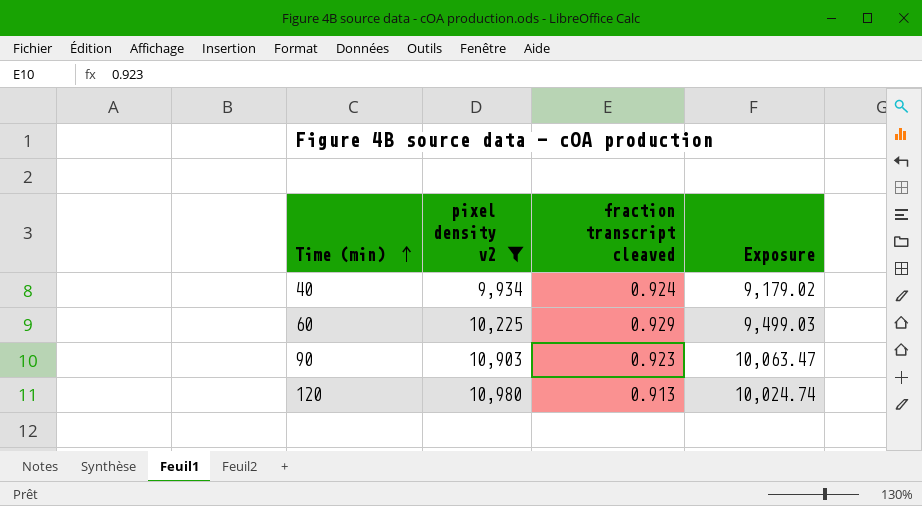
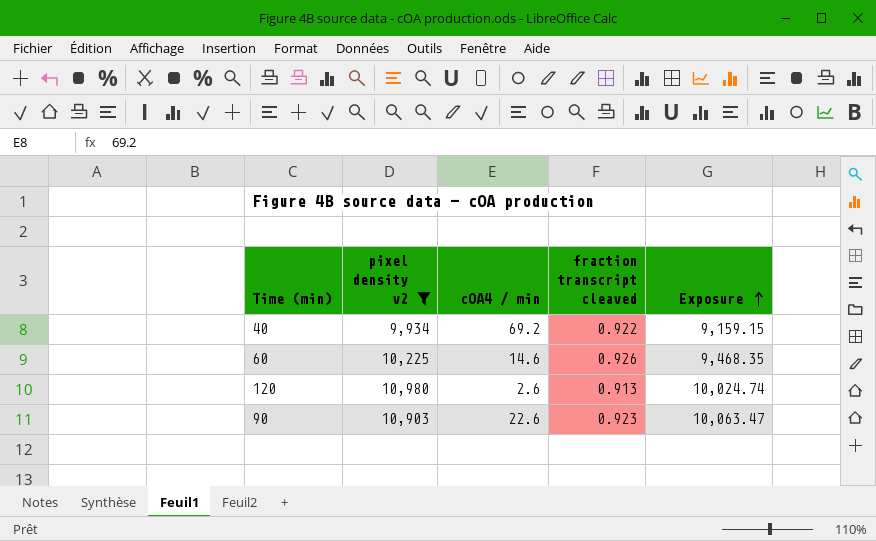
row order: Time (min) ascending -> Exposure ascending
column cOA4 / min | position: none -> 3
40 | fraction transcript cleaved: 0.924 -> 0.922
40 | Exposure: 9,179.02 -> 9,159.15
60 | fraction transcript cleaved: 0.929 -> 0.926
60 | Exposure: 9,499.03 -> 9,468.35

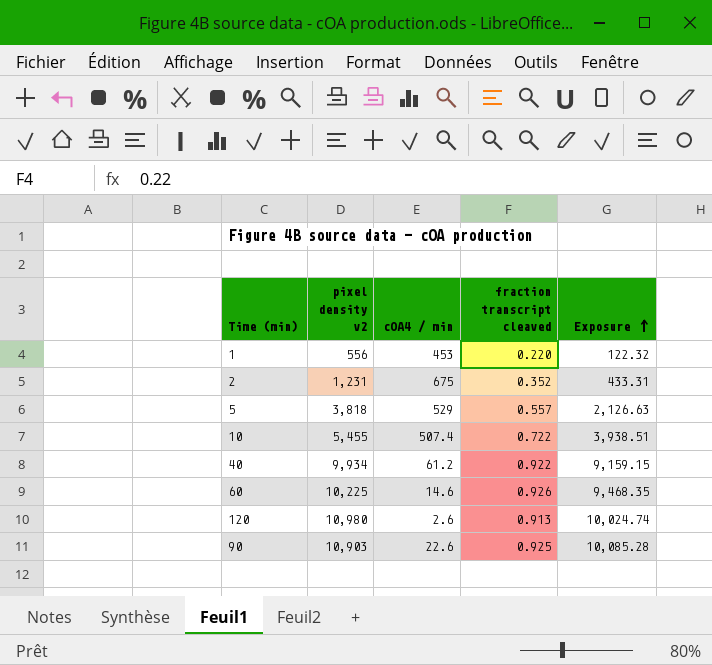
filter: pixel density v2 >= 9,934 -> none
40 | cOA4 / min: 69.2 -> 61.2
90 | fraction transcript cleaved: 0.923 -> 0.925
90 | Exposure: 10,063.47 -> 10,085.28

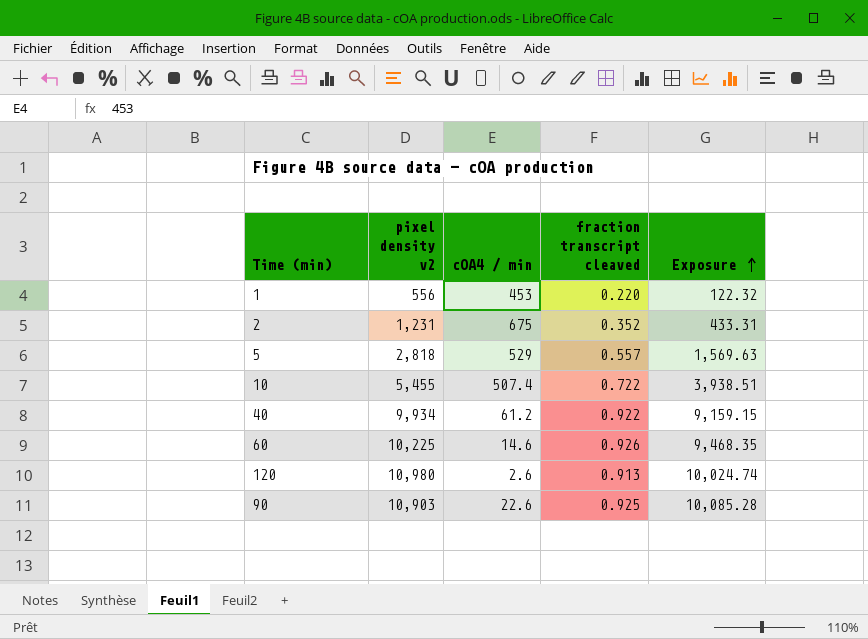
5 | pixel density v2: 3,818 -> 2,818
5 | Exposure: 2,126.63 -> 1,569.63

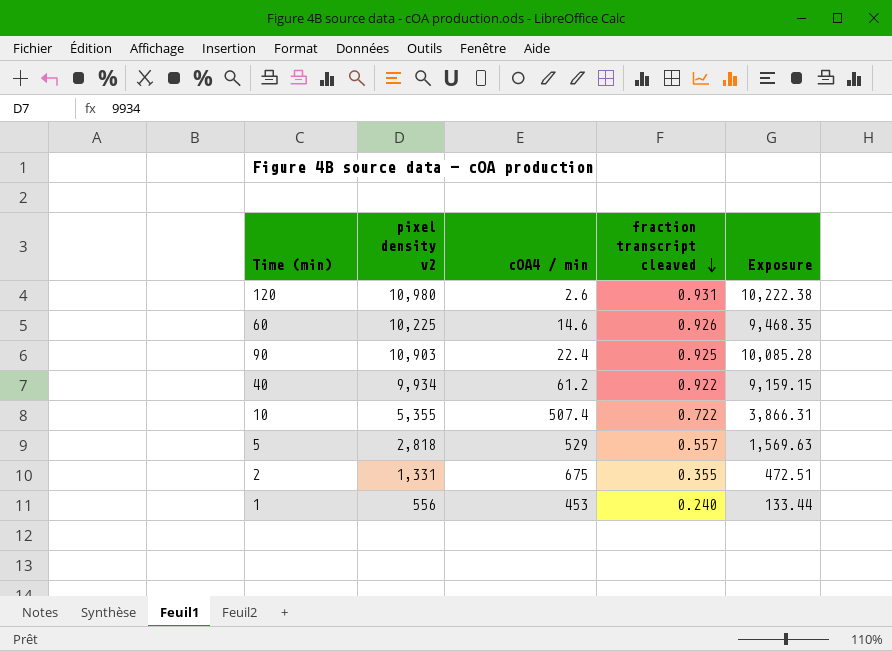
row order: Exposure ascending -> fraction transcript cleaved descending
120 | fraction transcript cleaved: 0.913 -> 0.931
120 | Exposure: 10,024.74 -> 10,222.38
90 | cOA4 / min: 22.6 -> 22.4
10 | pixel density v2: 5,455 -> 5,355
10 | Exposure: 3,938.51 -> 3,866.31
2 | pixel density v2: 1,231 -> 1,331
2 | fraction transcript cleaved: 0.352 -> 0.355
2 | Exposure: 433.31 -> 472.51
1 | fraction transcript cleaved: 0.220 -> 0.240
1 | Exposure: 122.32 -> 133.44

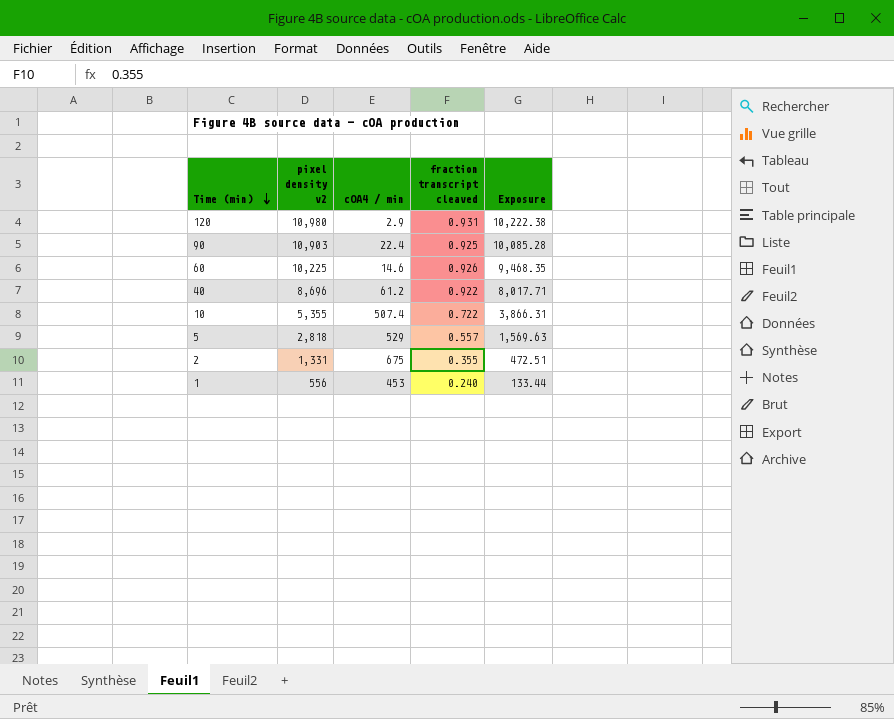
row order: fraction transcript cleaved descending -> Time (min) descending
120 | cOA4 / min: 2.6 -> 2.9
40 | pixel density v2: 9,934 -> 8,696
40 | Exposure: 9,159.15 -> 8,017.71

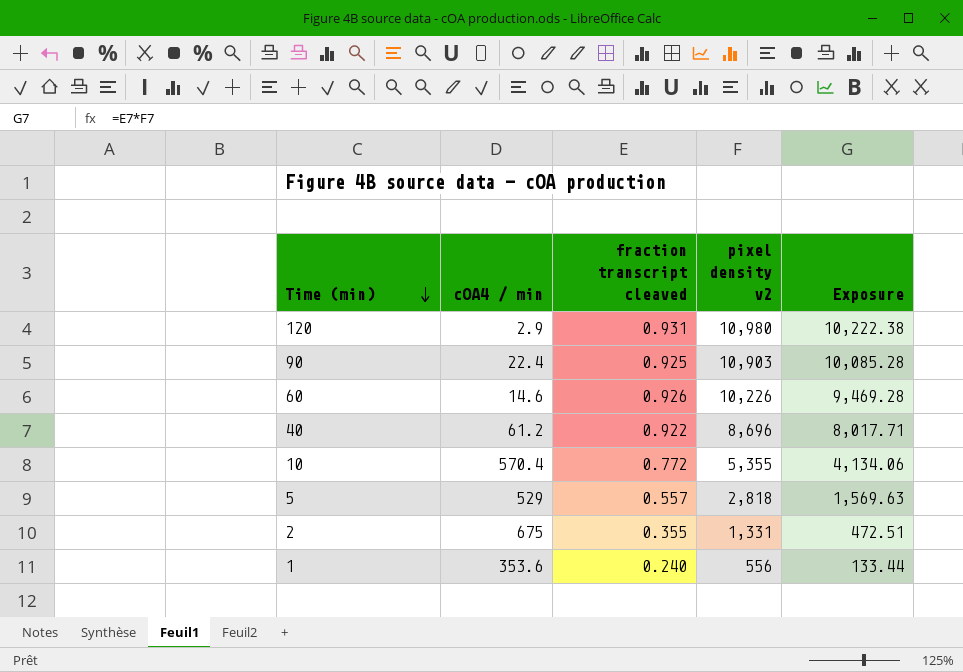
column pixel density v2 | position: 2 -> 4
60 | pixel density v2: 10,225 -> 10,226
60 | Exposure: 9,468.35 -> 9,469.28
10 | cOA4 / min: 507.4 -> 570.4
10 | fraction transcript cleaved: 0.722 -> 0.772
10 | Exposure: 3,866.31 -> 4,134.06
1 | cOA4 / min: 453 -> 353.6

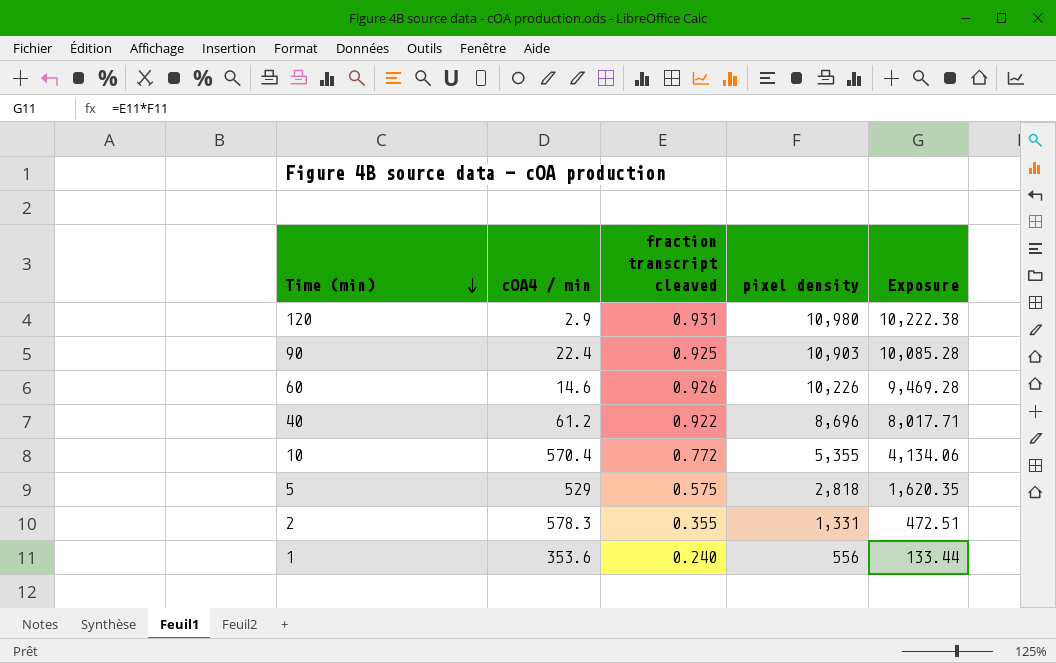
column name: pixel density v2 -> pixel density
5 | fraction transcript cleaved: 0.557 -> 0.575
5 | Exposure: 1,569.63 -> 1,620.35
2 | cOA4 / min: 675 -> 578.3

